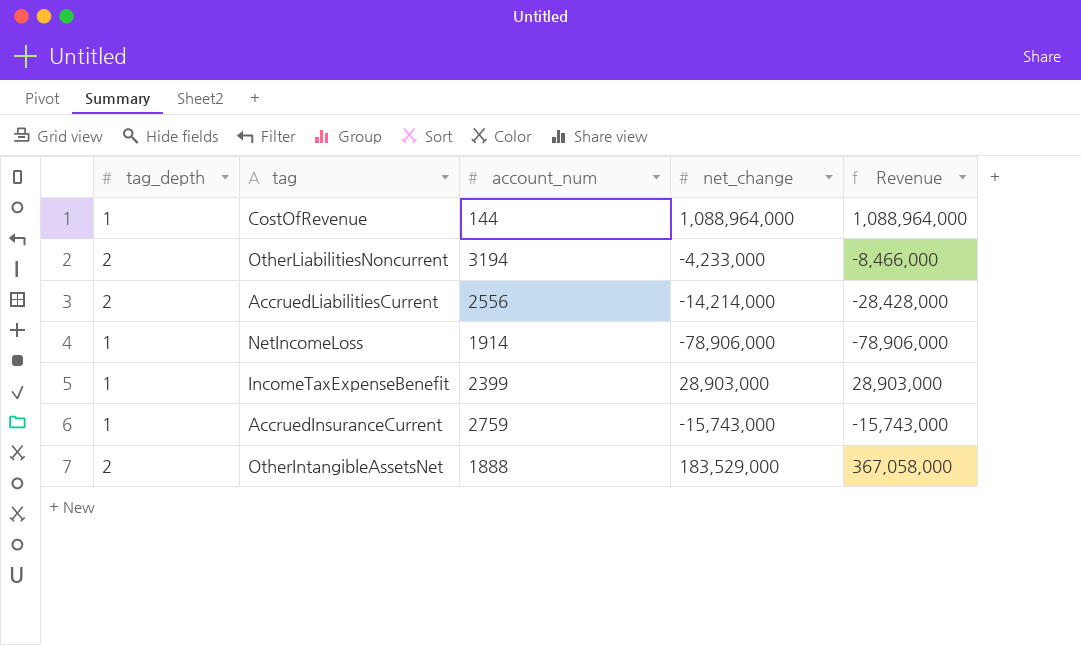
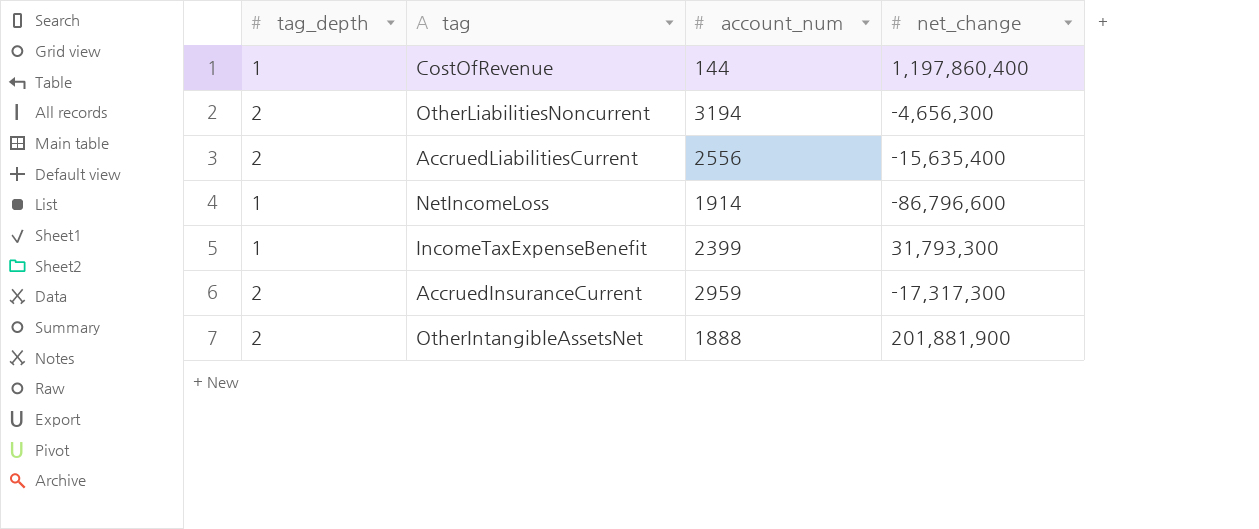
column Revenue | formula: [tag_depth] * [net_change] -> none
CostOfRevenue | net_change: 1,088,964,000 -> 1,197,860,400
OtherLiabilitiesNoncurrent | net_change: -4,233,000 -> -4,656,300
AccruedLiabilitiesCurrent | net_change: -14,214,000 -> -15,635,400
NetIncomeLoss | net_change: -78,906,000 -> -86,796,600
IncomeTaxExpenseBenefit | net_change: 28,903,000 -> 31,793,300
AccruedInsuranceCurrent | tag_depth: 1 -> 2
AccruedInsuranceCurrent | account_num: 2759 -> 2959
AccruedInsuranceCurrent | net_change: -15,743,000 -> -17,317,300
OtherIntangibleAssetsNet | net_change: 183,529,000 -> 201,881,900

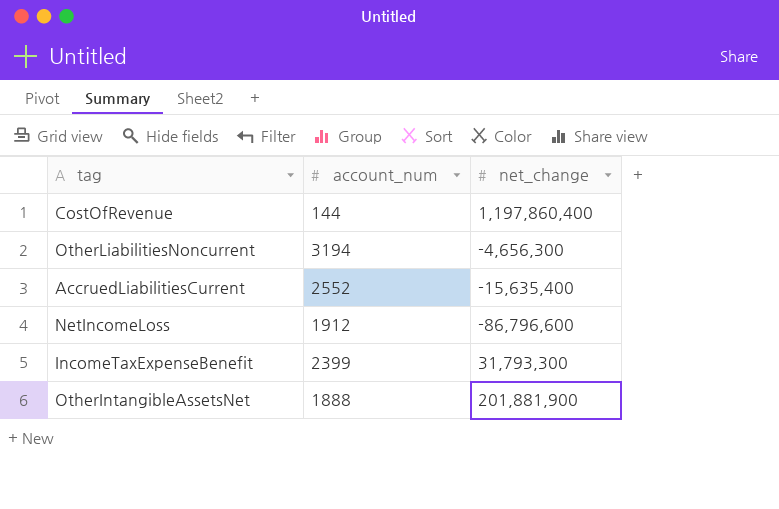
column tag_depth | position: 1 -> none
row AccruedInsuranceCurrent: 2 | 2959 | -17,317,300 -> none
AccruedLiabilitiesCurrent | account_num: 2556 -> 2552
NetIncomeLoss | account_num: 1914 -> 1912

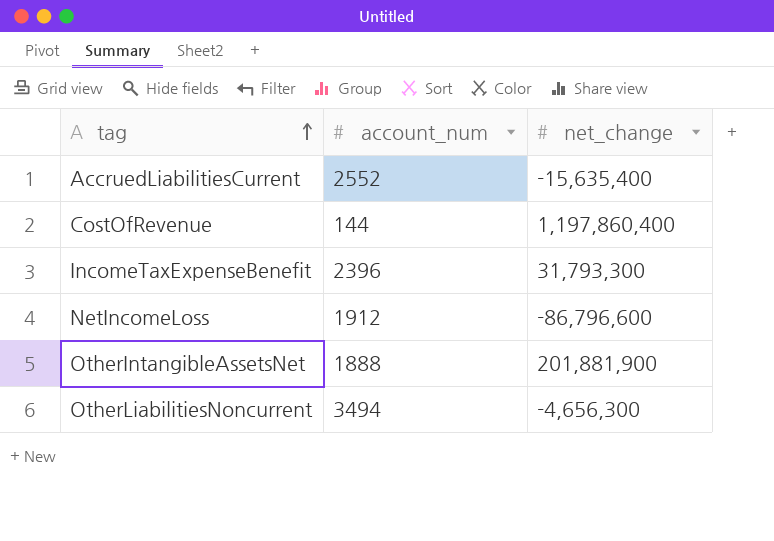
row order: none -> tag ascending
IncomeTaxExpenseBenefit | account_num: 2399 -> 2396
OtherLiabilitiesNoncurrent | account_num: 3194 -> 3494

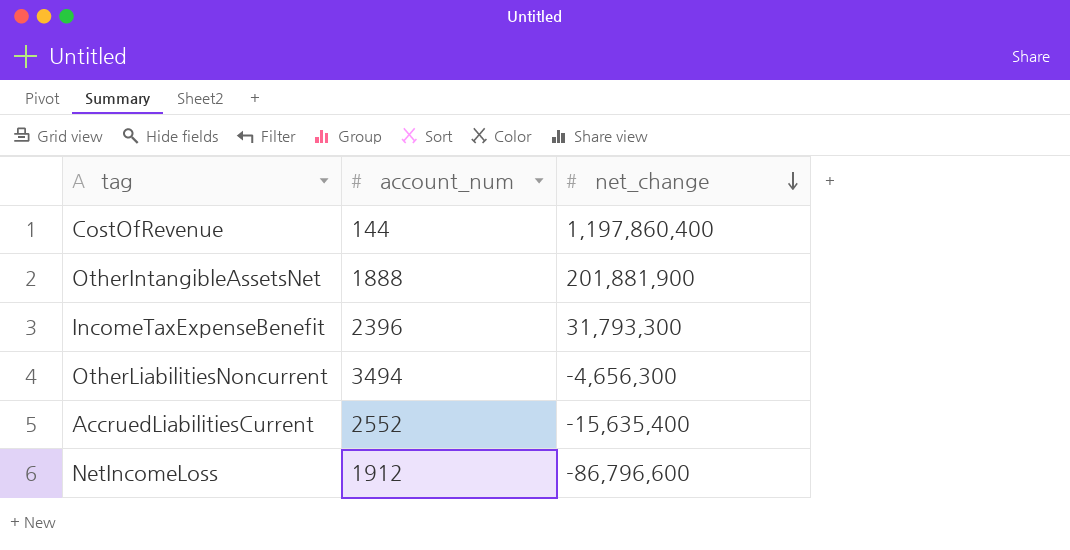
row order: tag ascending -> net_change descending

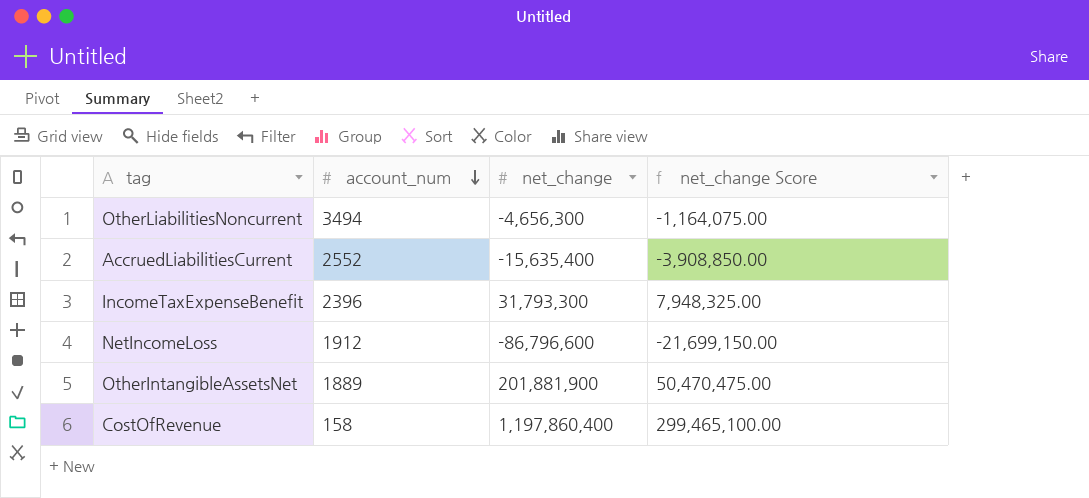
row order: net_change descending -> account_num descending
column net_change Score | formula: none -> [net_change] * 0.25
OtherIntangibleAssetsNet | account_num: 1888 -> 1889
CostOfRevenue | account_num: 144 -> 158

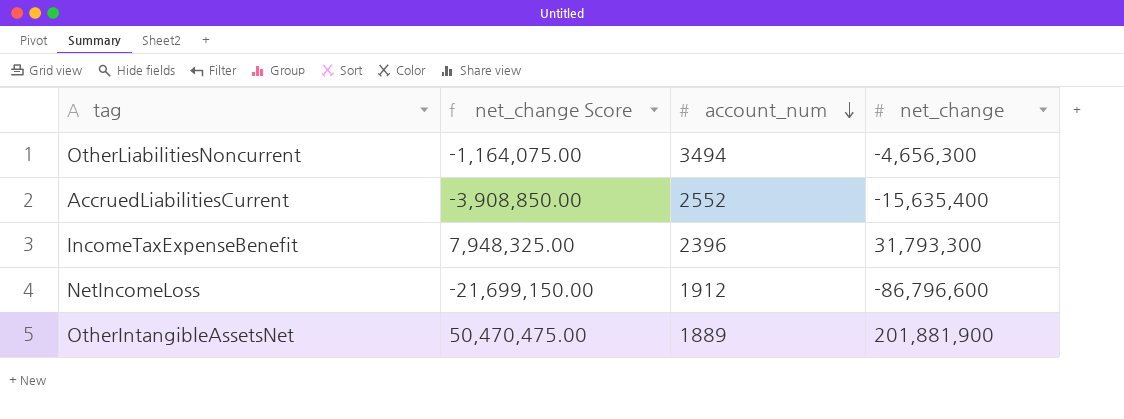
column net_change Score | position: 4 -> 2
row CostOfRevenue: 158 | 1,197,860,400 | 299,465,100.00 -> none

